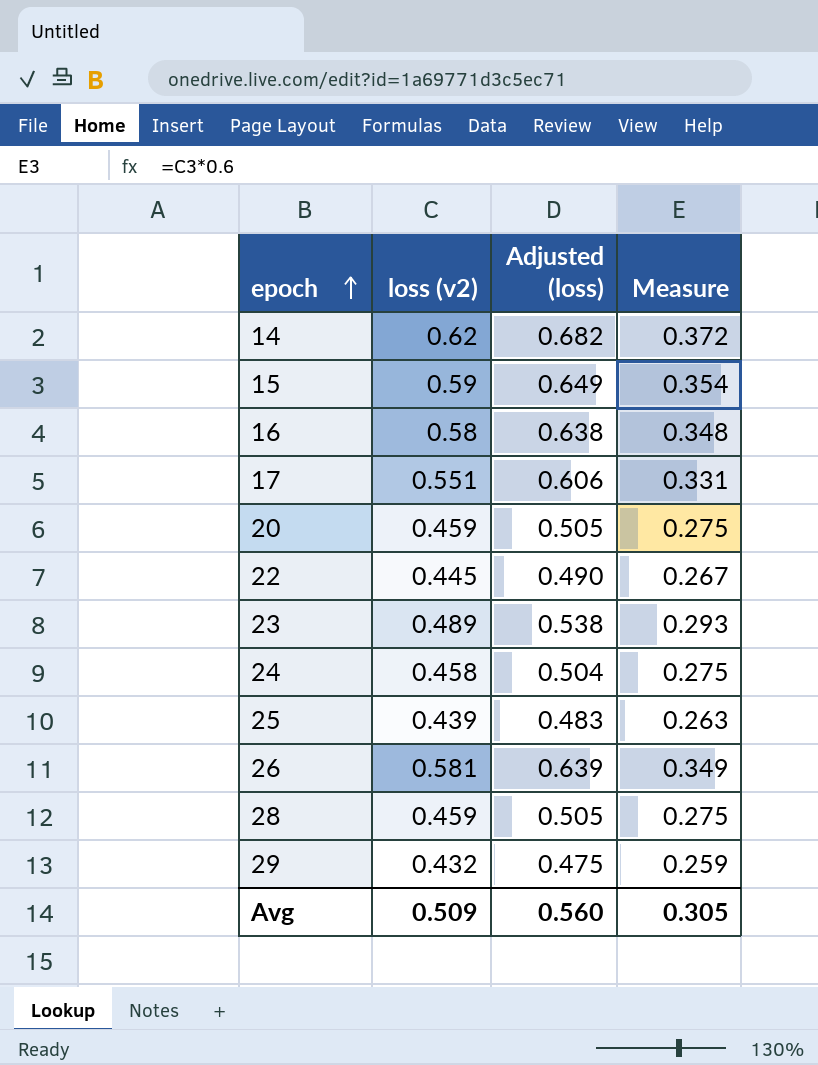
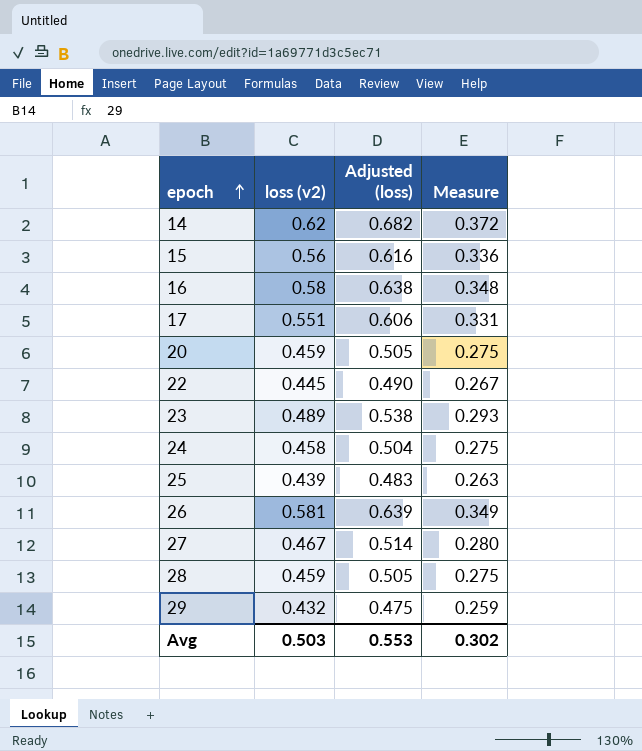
15 | loss (v2): 0.59 -> 0.56
15 | Adjusted (loss): 0.649 -> 0.616
15 | Measure: 0.354 -> 0.336
row 27: none -> 0.467 | 0.514 | 0.280
Avg | loss (v2): 0.509 -> 0.503
Avg | Adjusted (loss): 0.560 -> 0.553
Avg | Measure: 0.305 -> 0.302

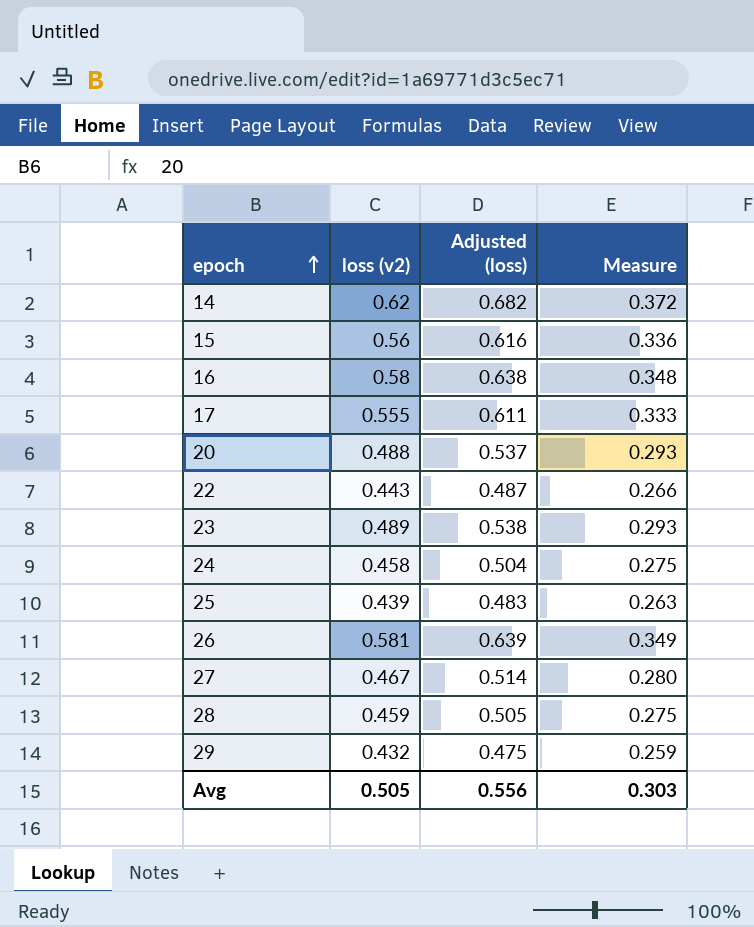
17 | loss (v2): 0.551 -> 0.555
17 | Adjusted (loss): 0.606 -> 0.611
17 | Measure: 0.331 -> 0.333
20 | loss (v2): 0.459 -> 0.488
20 | Adjusted (loss): 0.505 -> 0.537
20 | Measure: 0.275 -> 0.293
22 | loss (v2): 0.445 -> 0.443
22 | Adjusted (loss): 0.490 -> 0.487
22 | Measure: 0.267 -> 0.266
Avg | loss (v2): 0.503 -> 0.505
Avg | Adjusted (loss): 0.553 -> 0.556
Avg | Measure: 0.302 -> 0.303

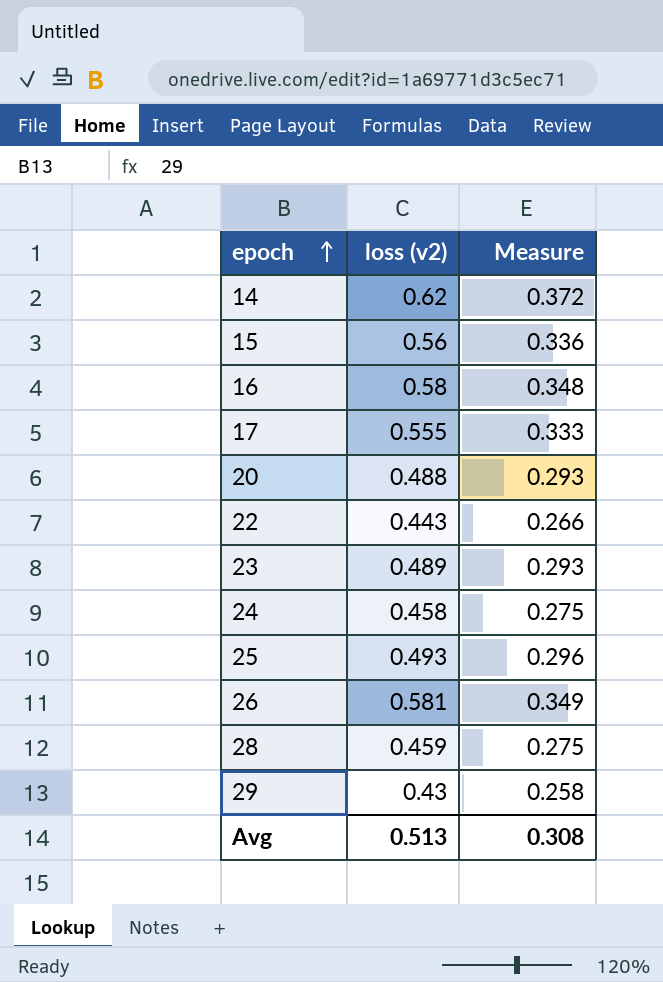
column Adjusted (loss) | formula: [loss (v2)] * 1.1 -> none
row 27: 0.467 | 0.514 | 0.280 -> none
25 | loss (v2): 0.439 -> 0.493
25 | Measure: 0.263 -> 0.296
29 | loss (v2): 0.432 -> 0.43
29 | Measure: 0.259 -> 0.258
Avg | loss (v2): 0.505 -> 0.513
Avg | Measure: 0.303 -> 0.308

